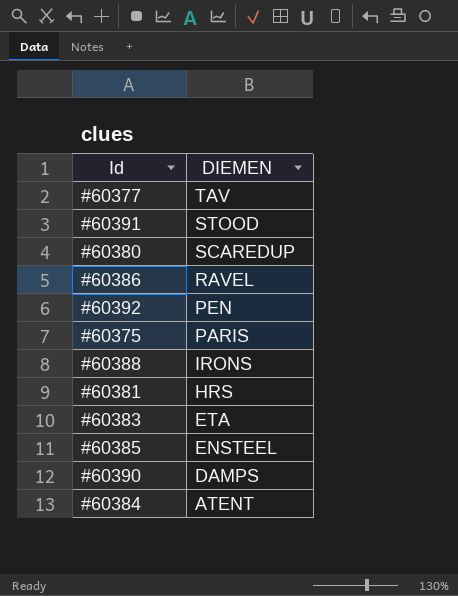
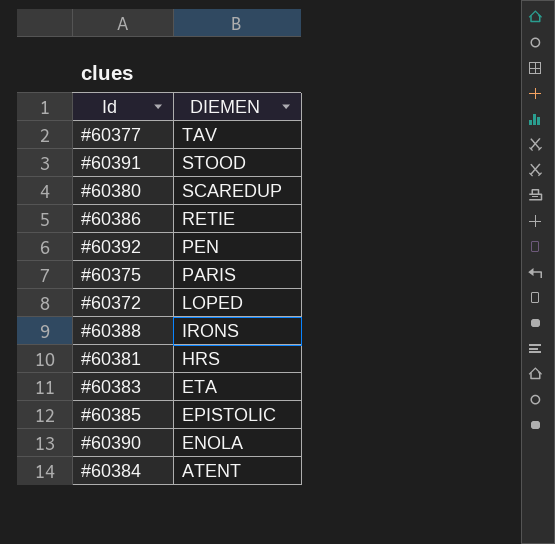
#60386 | DIEMEN: RAVEL -> RETIE
row #60372: none -> LOPED
#60385 | DIEMEN: ENSTEEL -> EPISTOLIC
#60390 | DIEMEN: DAMPS -> ENOLA

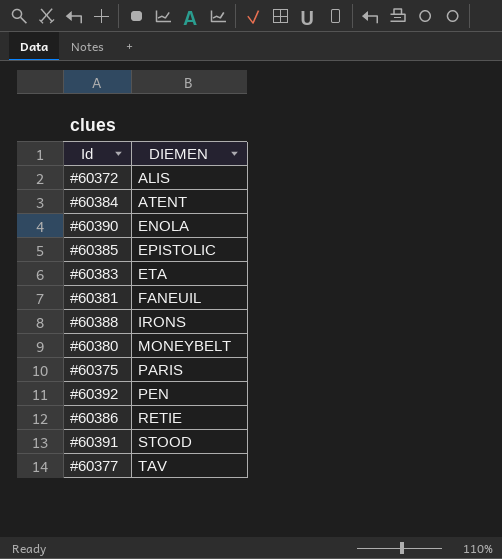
row order: DIEMEN descending -> DIEMEN ascending
#60372 | DIEMEN: LOPED -> ALIS
#60381 | DIEMEN: HRS -> FANEUIL
#60380 | DIEMEN: SCAREDUP -> MONEYBELT

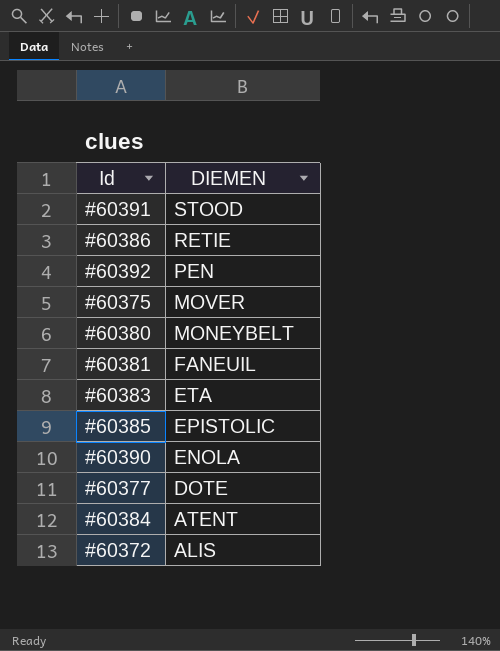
row order: DIEMEN ascending -> DIEMEN descending
row #60388: IRONS -> none
#60375 | DIEMEN: PARIS -> MOVER
#60377 | DIEMEN: TAV -> DOTE

